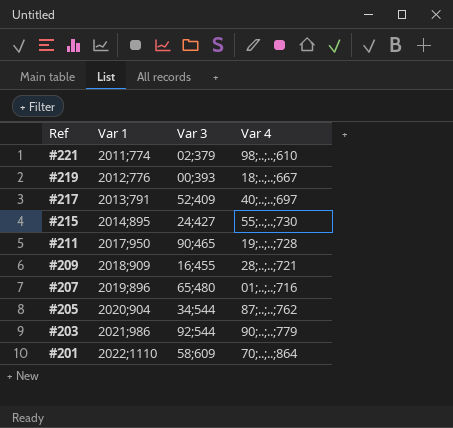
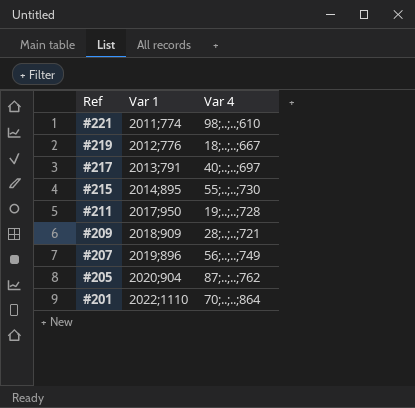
column Var 3 | position: 3 -> none
row #203: 2021;986 | 92;544 | 90;..;..;779 -> none
#207 | Var 4: 01;..;..;716 -> 56;..;..;749

